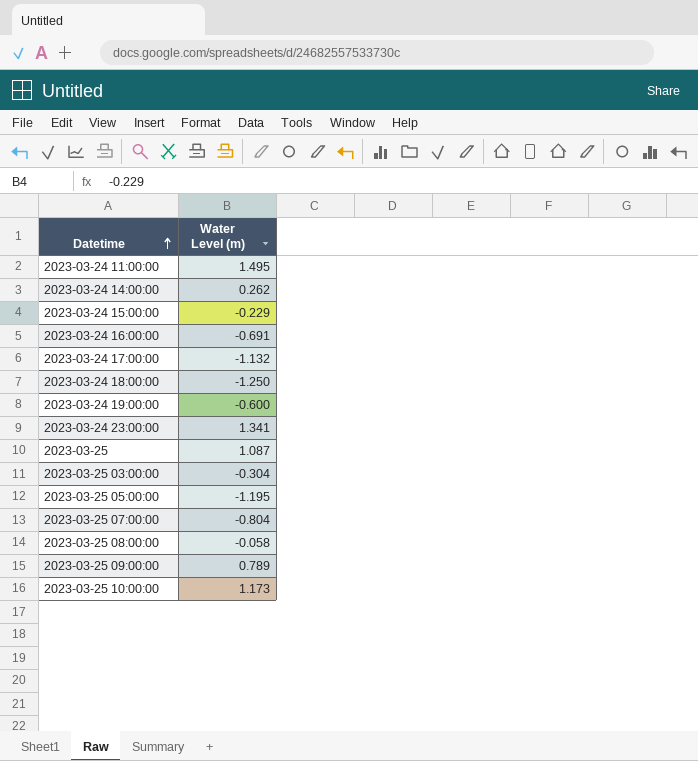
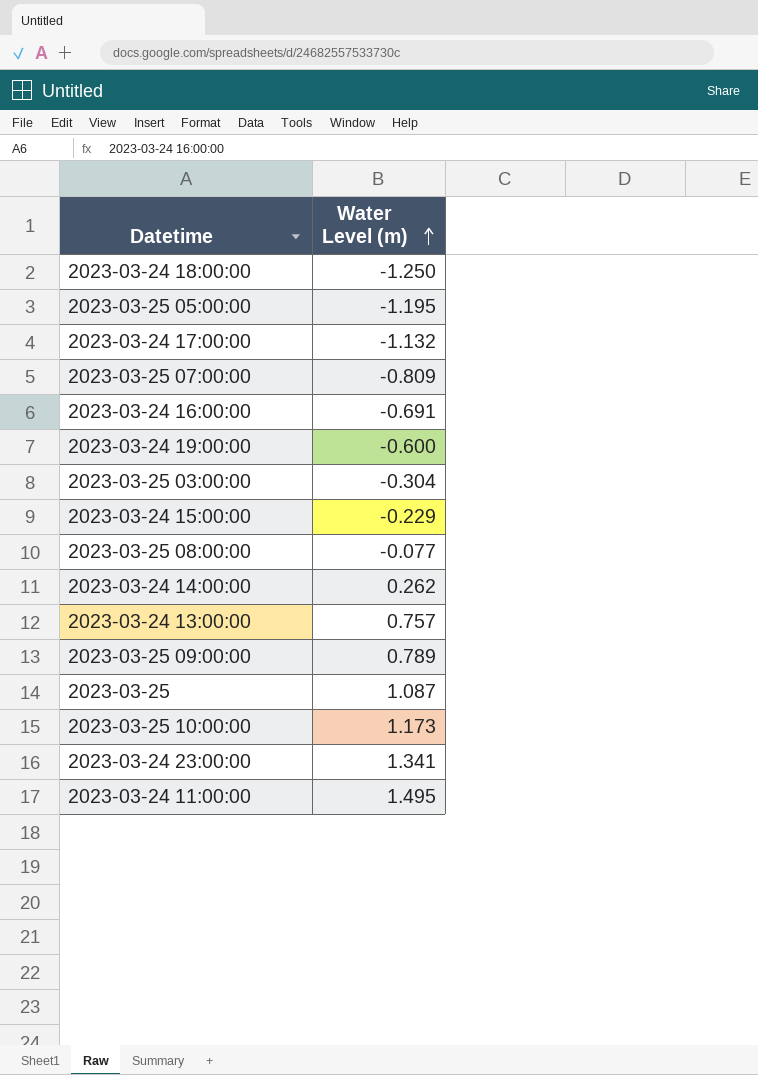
row order: Datetime ascending -> Water Level (m) ascending
2023-03-25 07:00:00 | Water Level (m): -0.804 -> -0.809
2023-03-25 08:00:00 | Water Level (m): -0.058 -> -0.077
row 2023-03-24 13:00:00: none -> 0.757

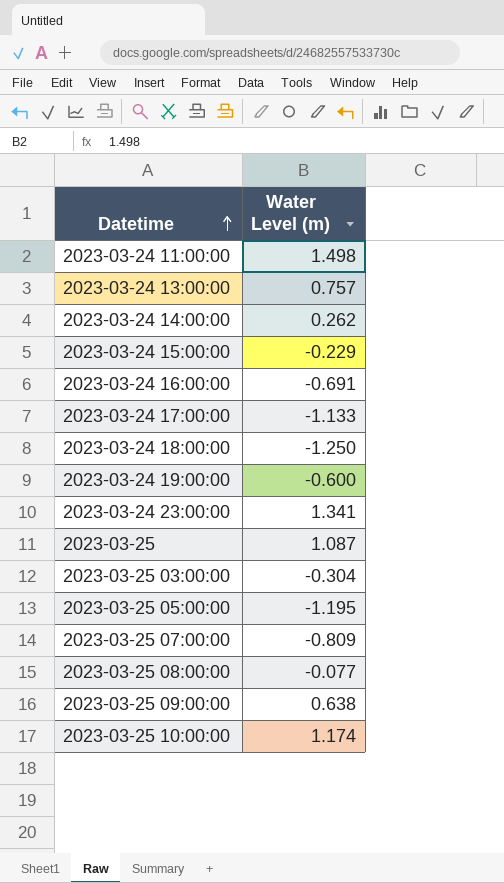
row order: Water Level (m) ascending -> Datetime ascending
2023-03-24 11:00:00 | Water Level (m): 1.495 -> 1.498
2023-03-24 17:00:00 | Water Level (m): -1.132 -> -1.133
2023-03-25 09:00:00 | Water Level (m): 0.789 -> 0.638
2023-03-25 10:00:00 | Water Level (m): 1.173 -> 1.174

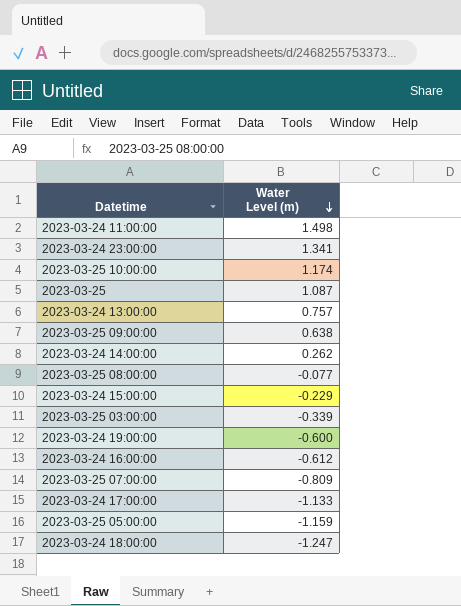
row order: Datetime ascending -> Water Level (m) descending
2023-03-25 03:00:00 | Water Level (m): -0.304 -> -0.339
2023-03-24 16:00:00 | Water Level (m): -0.691 -> -0.612
2023-03-25 05:00:00 | Water Level (m): -1.195 -> -1.159
2023-03-24 18:00:00 | Water Level (m): -1.250 -> -1.247

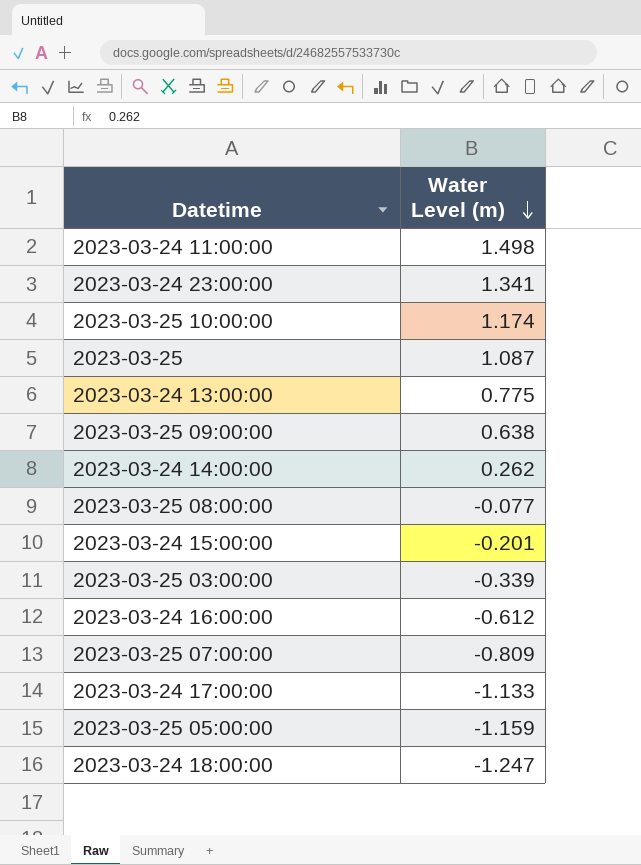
row 2023-03-24 19:00:00: -0.600 -> none
2023-03-24 13:00:00 | Water Level (m): 0.757 -> 0.775
2023-03-24 15:00:00 | Water Level (m): -0.229 -> -0.201

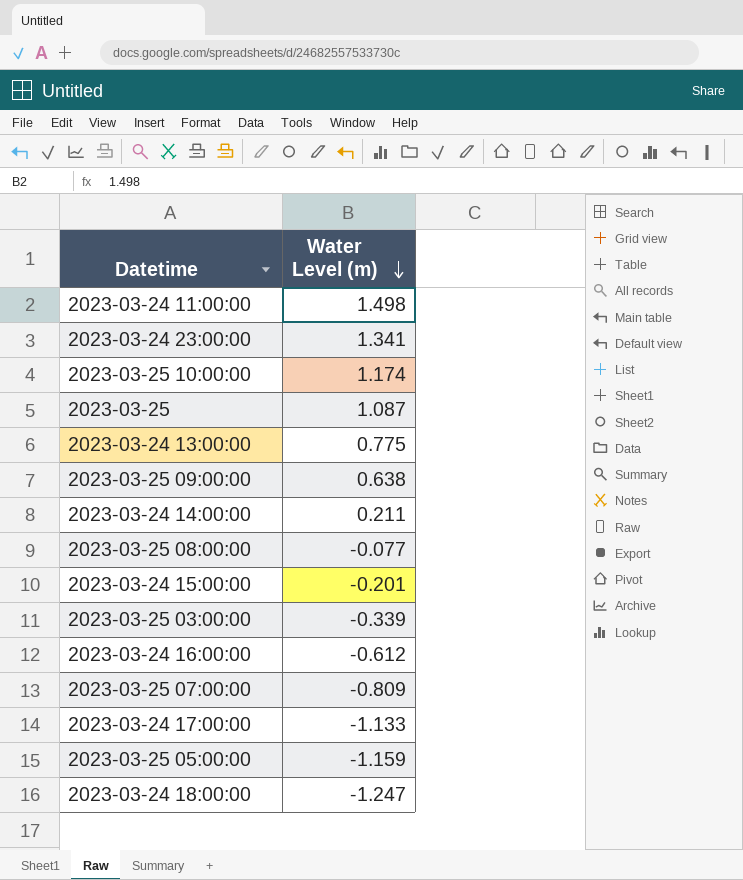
2023-03-24 14:00:00 | Water Level (m): 0.262 -> 0.211

